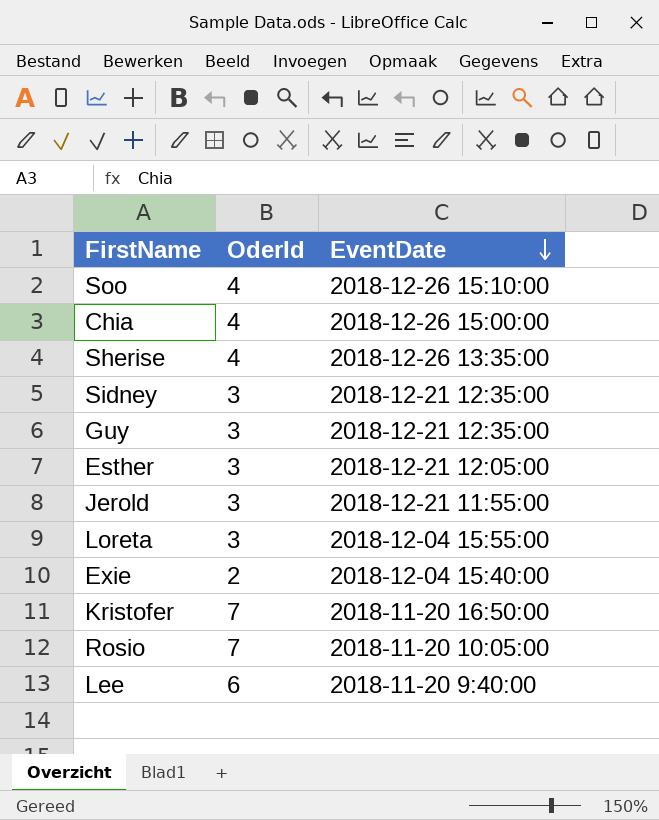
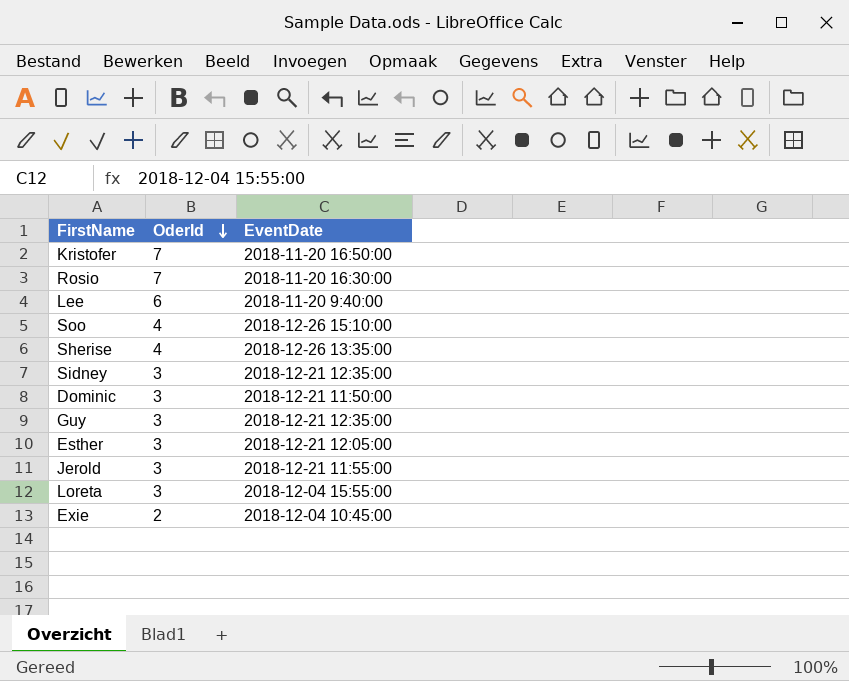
row order: EventDate descending -> OderId descending
row Chia: 4 | 2018-12-26 15:00:00 -> none
Rosio | EventDate: 2018-11-20 10:05:00 -> 2018-11-20 16:30:00
row Dominic: none -> 3 | 2018-12-21 11:50:00
Exie | EventDate: 2018-12-04 15:40:00 -> 2018-12-04 10:45:00

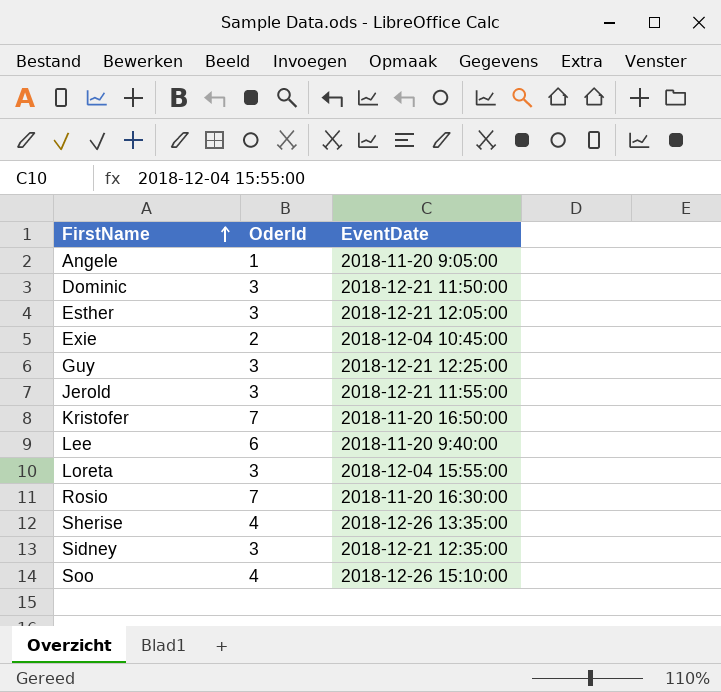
row order: OderId descending -> FirstName ascending
row Angele: none -> 1 | 2018-11-20 9:05:00
Guy | EventDate: 2018-12-21 12:35:00 -> 2018-12-21 12:25:00

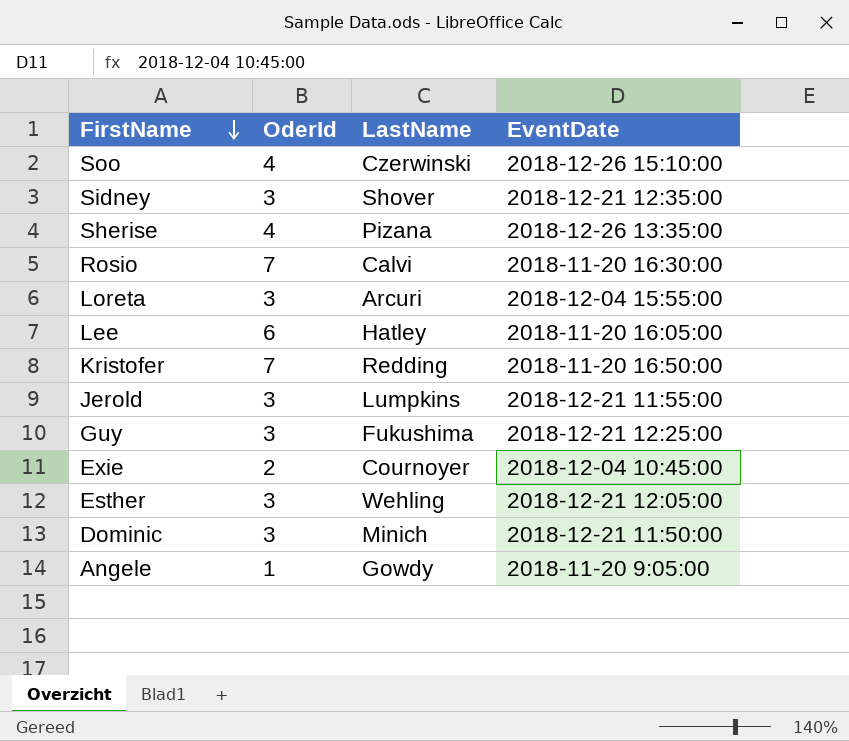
row order: FirstName ascending -> FirstName descending
column LastName | position: none -> 3
Lee | EventDate: 2018-11-20 9:40:00 -> 2018-11-20 16:05:00

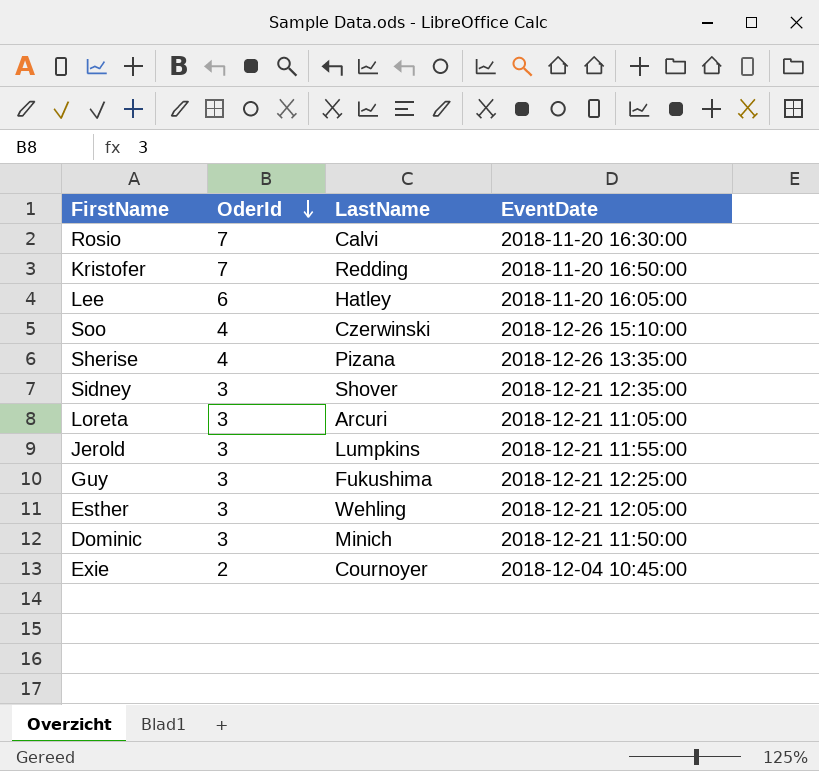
row order: FirstName descending -> OderId descending
row Angele: 1 | Gowdy | 2018-11-20 9:05:00 -> none
Loreta | EventDate: 2018-12-04 15:55:00 -> 2018-12-21 11:05:00

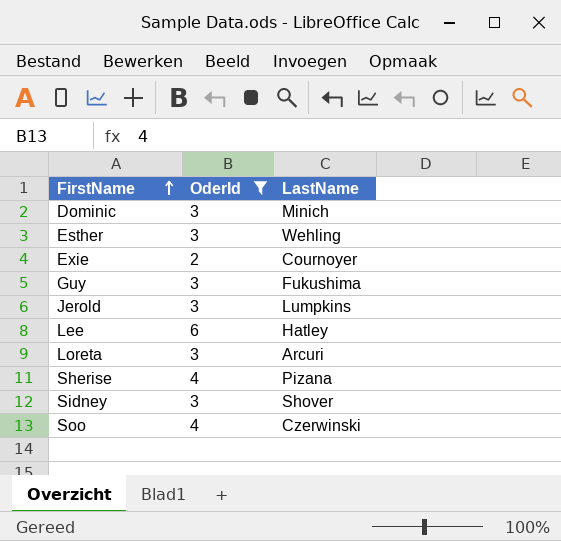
filter: none -> OderId != 7
row order: OderId descending -> FirstName ascending
column EventDate | position: 4 -> none

